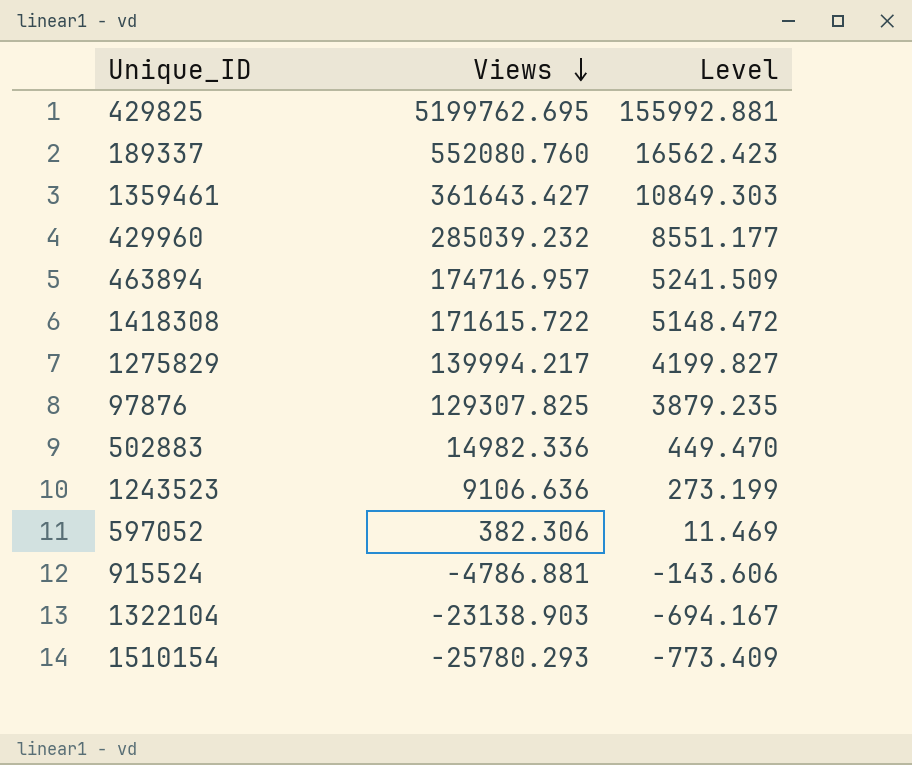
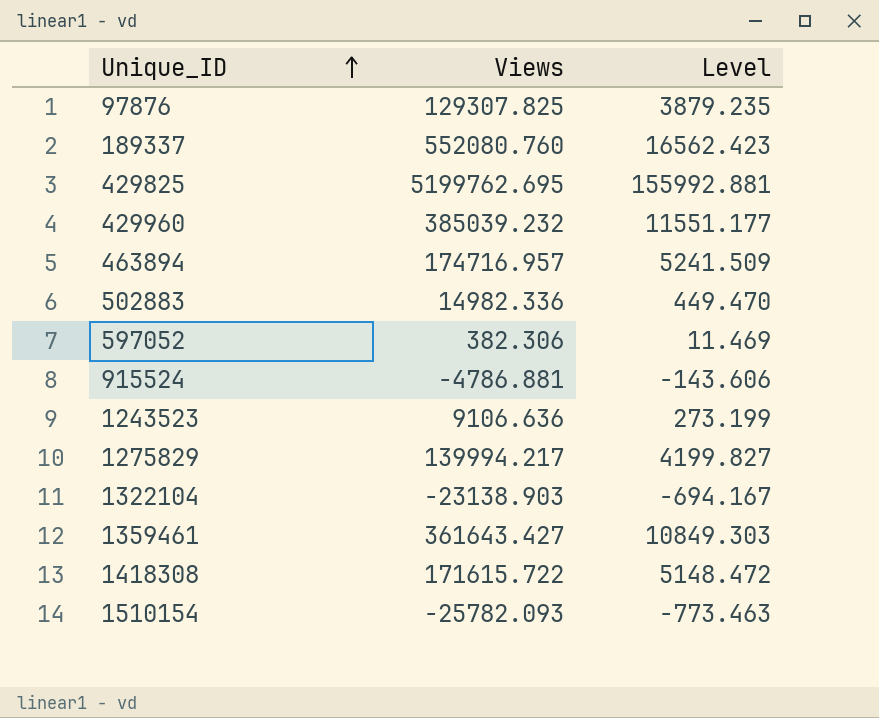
row order: Views descending -> Unique_ID ascending
429960 | Views: 285039.232 -> 385039.232
429960 | Level: 8551.177 -> 11551.177
1510154 | Views: -25780.293 -> -25782.093
1510154 | Level: -773.409 -> -773.463

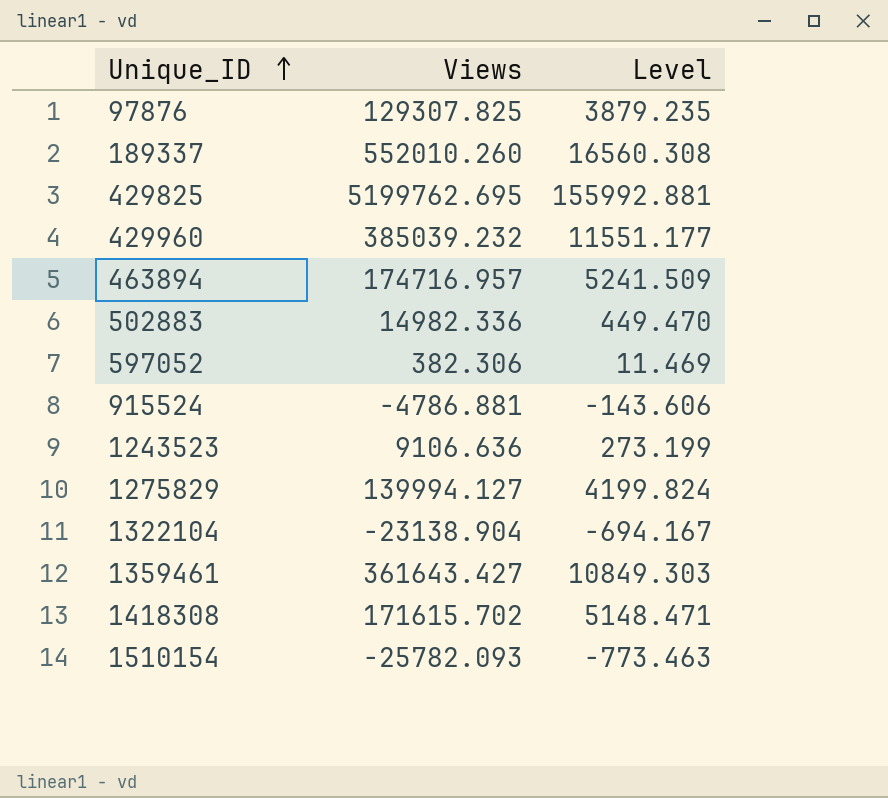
189337 | Views: 552080.760 -> 552010.260
189337 | Level: 16562.423 -> 16560.308
1275829 | Views: 139994.217 -> 139994.127
1275829 | Level: 4199.827 -> 4199.824
1322104 | Views: -23138.903 -> -23138.904
1418308 | Views: 171615.722 -> 171615.702
1418308 | Level: 5148.472 -> 5148.471

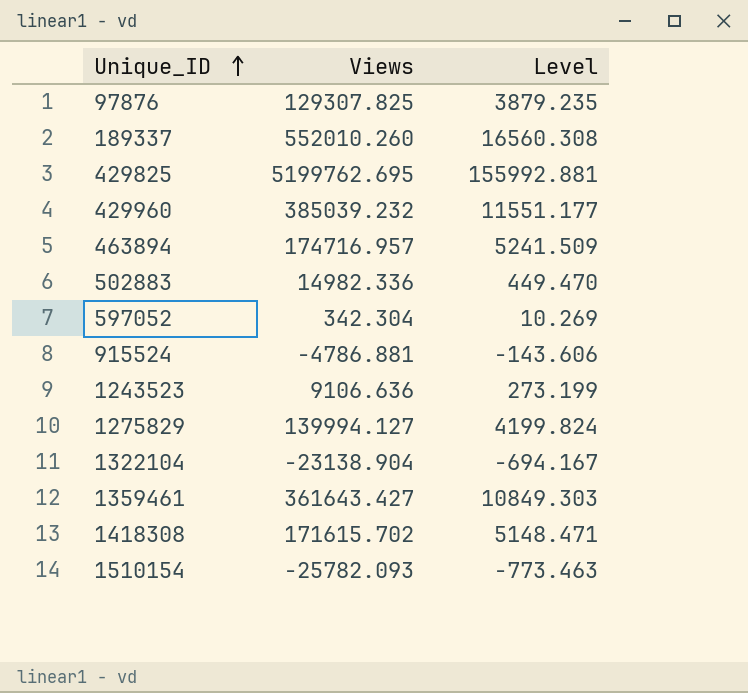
597052 | Views: 382.306 -> 342.304
597052 | Level: 11.469 -> 10.269

